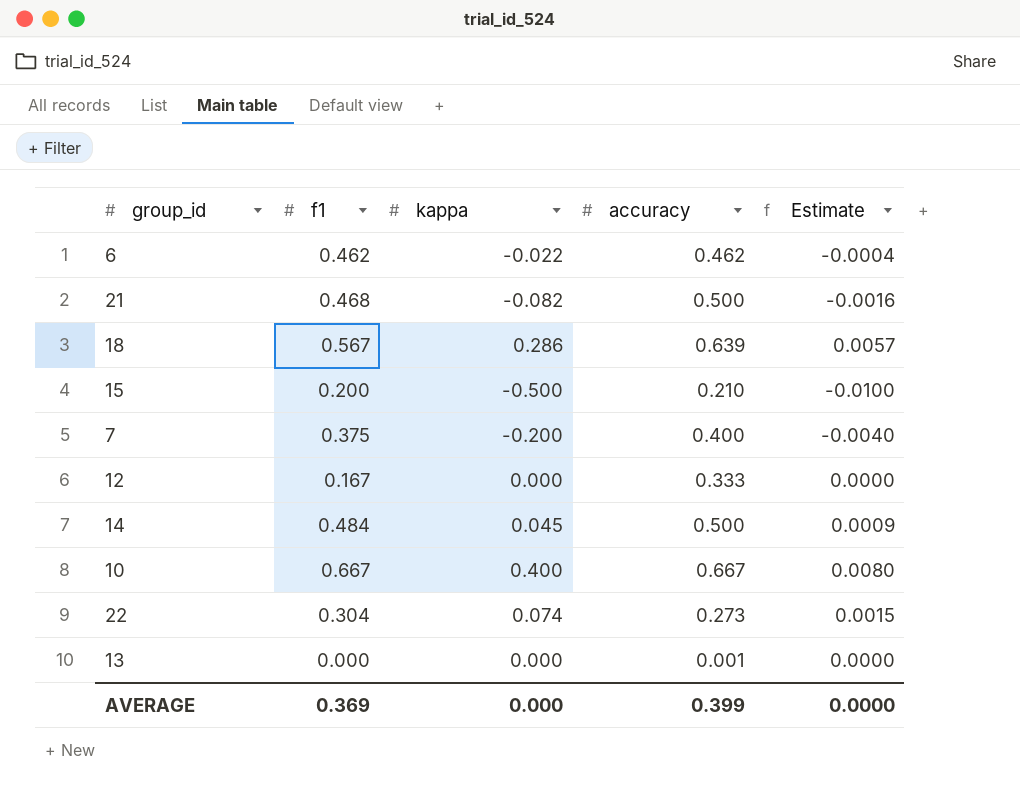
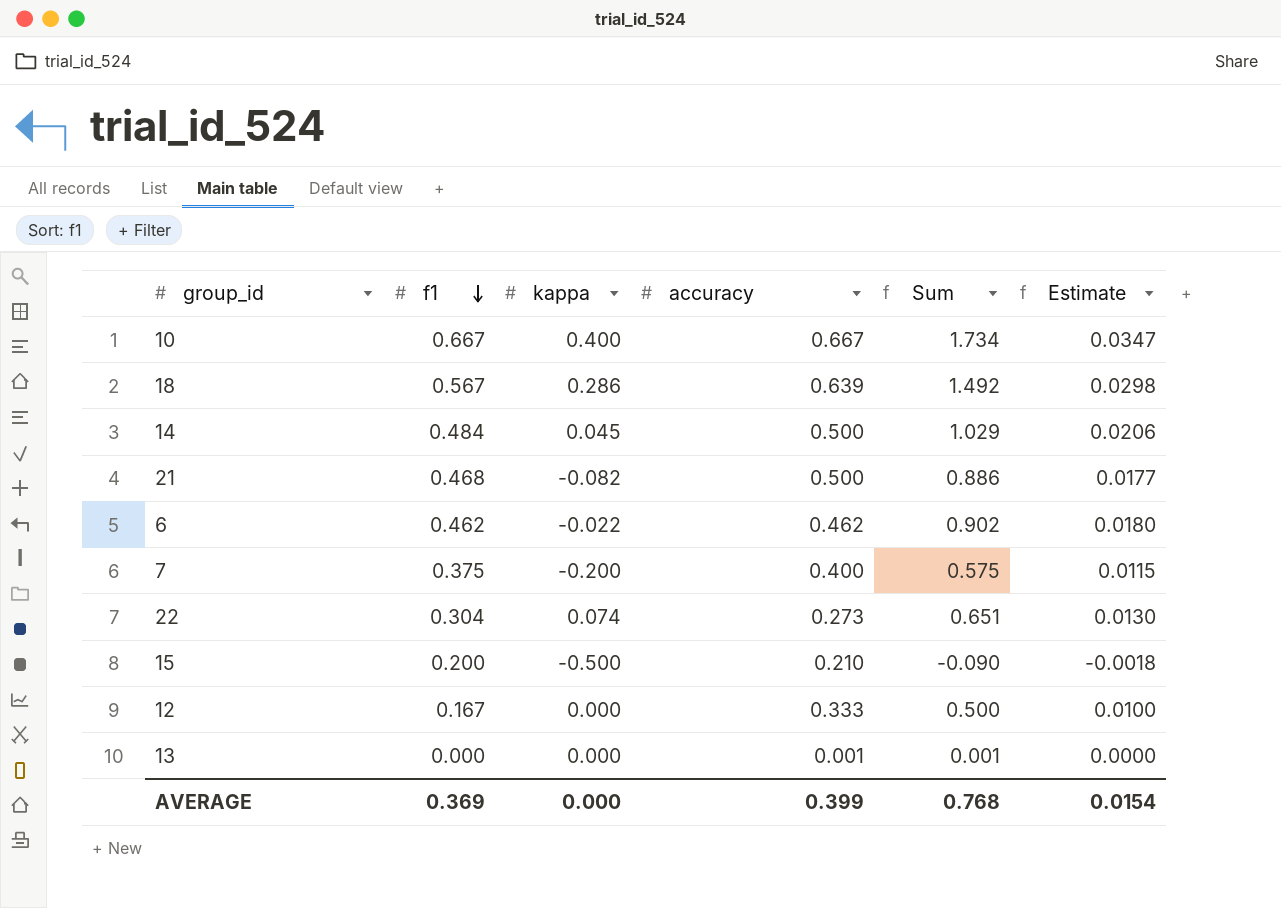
row order: none -> f1 descending
column Sum | formula: none -> [f1] + [kappa] + [accuracy]
column Estimate | formula: [kappa] * 0.02 -> [Sum] * 0.02
AVERAGE | Estimate: 0.0000 -> 0.0154

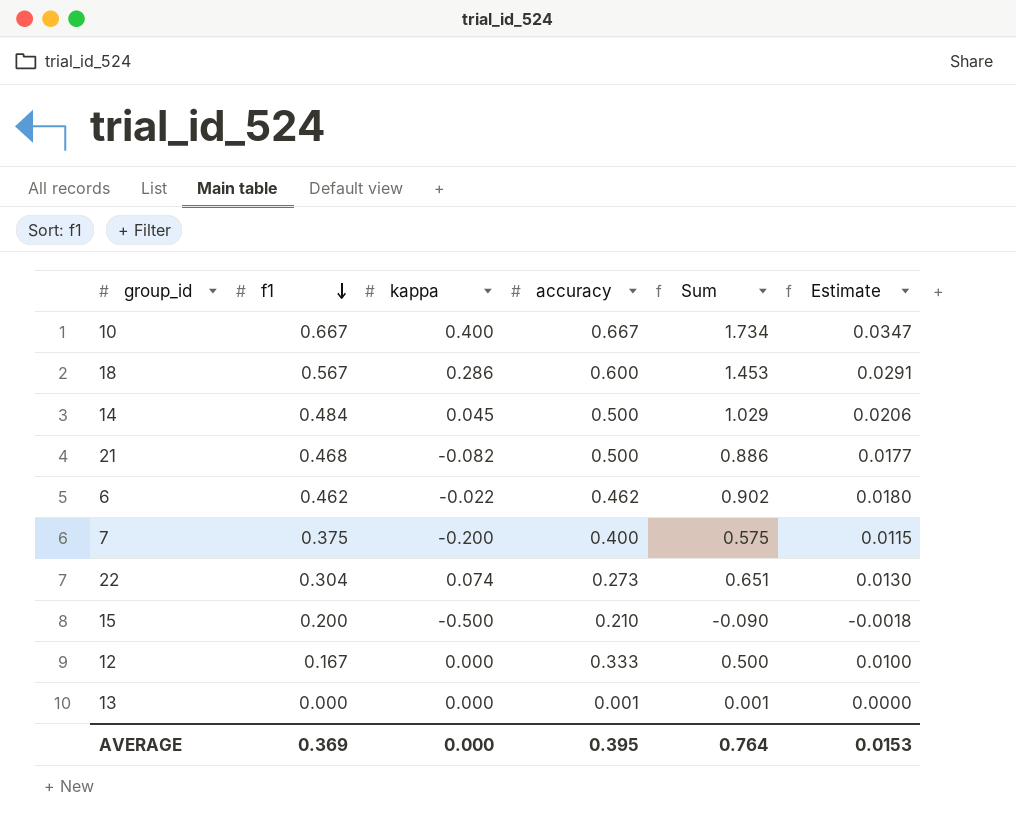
18 | accuracy: 0.639 -> 0.600
18 | Sum: 1.492 -> 1.453
18 | Estimate: 0.0298 -> 0.0291
AVERAGE | accuracy: 0.399 -> 0.395
AVERAGE | Sum: 0.768 -> 0.764
AVERAGE | Estimate: 0.0154 -> 0.0153

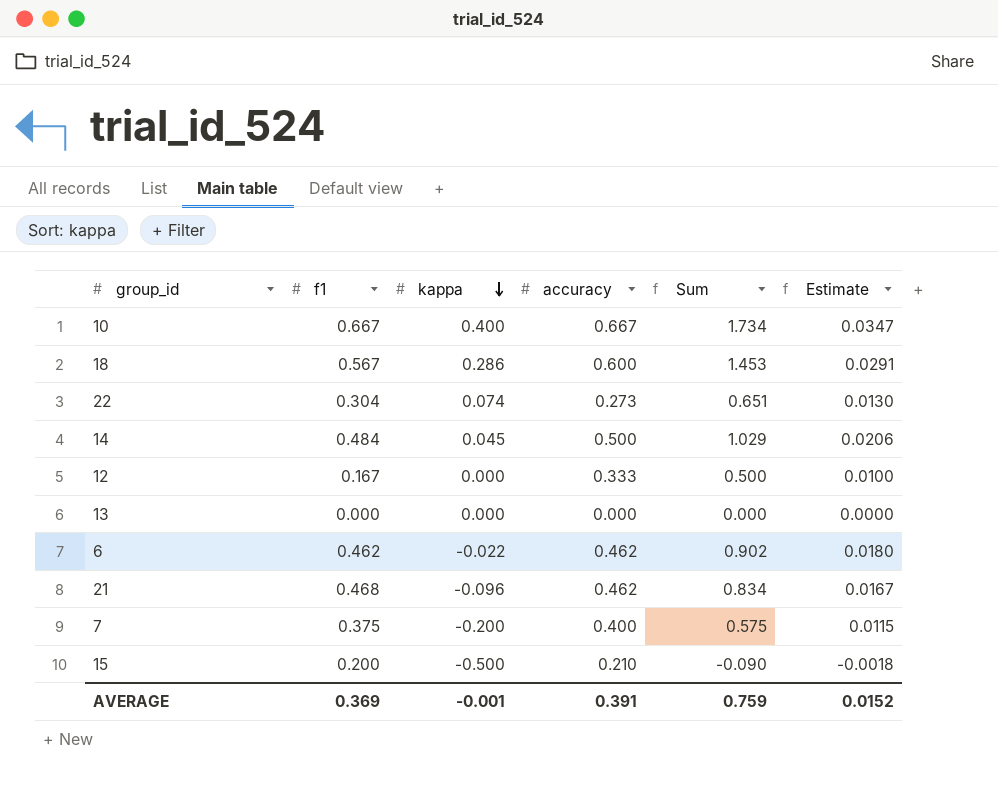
row order: f1 descending -> kappa descending
13 | accuracy: 0.001 -> 0.000
13 | Sum: 0.001 -> 0.000
21 | kappa: -0.082 -> -0.096
21 | accuracy: 0.500 -> 0.462
21 | Sum: 0.886 -> 0.834
21 | Estimate: 0.0177 -> 0.0167
AVERAGE | kappa: 0.000 -> -0.001
AVERAGE | accuracy: 0.395 -> 0.391
AVERAGE | Sum: 0.764 -> 0.759
AVERAGE | Estimate: 0.0153 -> 0.0152

